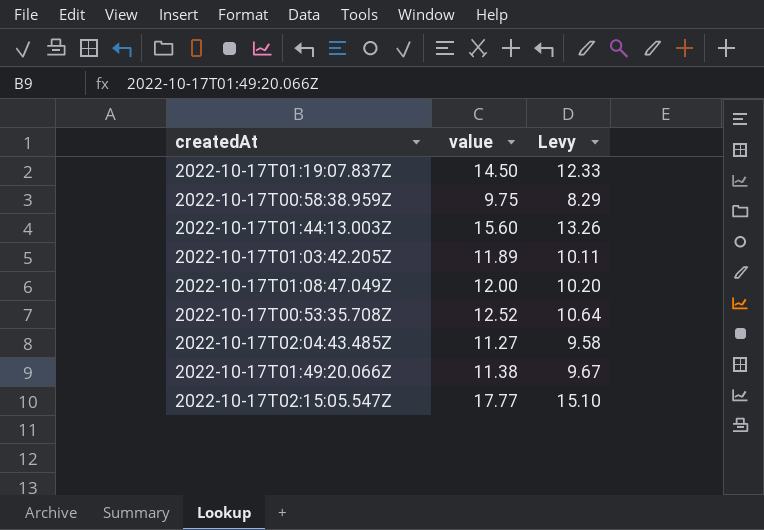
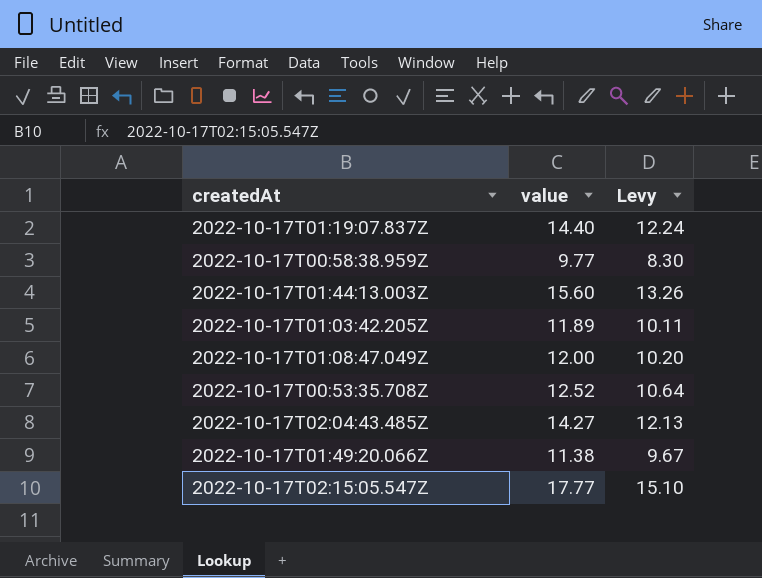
2022-10-17T01:19:07.837Z | value: 14.50 -> 14.40
2022-10-17T01:19:07.837Z | Levy: 12.33 -> 12.24
2022-10-17T00:58:38.959Z | value: 9.75 -> 9.77
2022-10-17T00:58:38.959Z | Levy: 8.29 -> 8.30
2022-10-17T02:04:43.485Z | value: 11.27 -> 14.27
2022-10-17T02:04:43.485Z | Levy: 9.58 -> 12.13

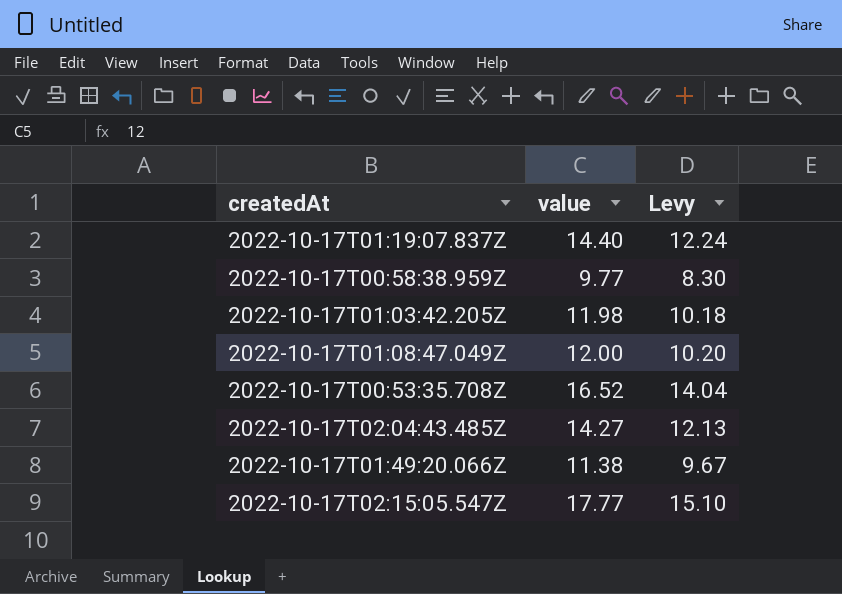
row 2022-10-17T01:44:13.003Z: 15.60 | 13.26 -> none
2022-10-17T01:03:42.205Z | value: 11.89 -> 11.98
2022-10-17T01:03:42.205Z | Levy: 10.11 -> 10.18
2022-10-17T00:53:35.708Z | value: 12.52 -> 16.52
2022-10-17T00:53:35.708Z | Levy: 10.64 -> 14.04

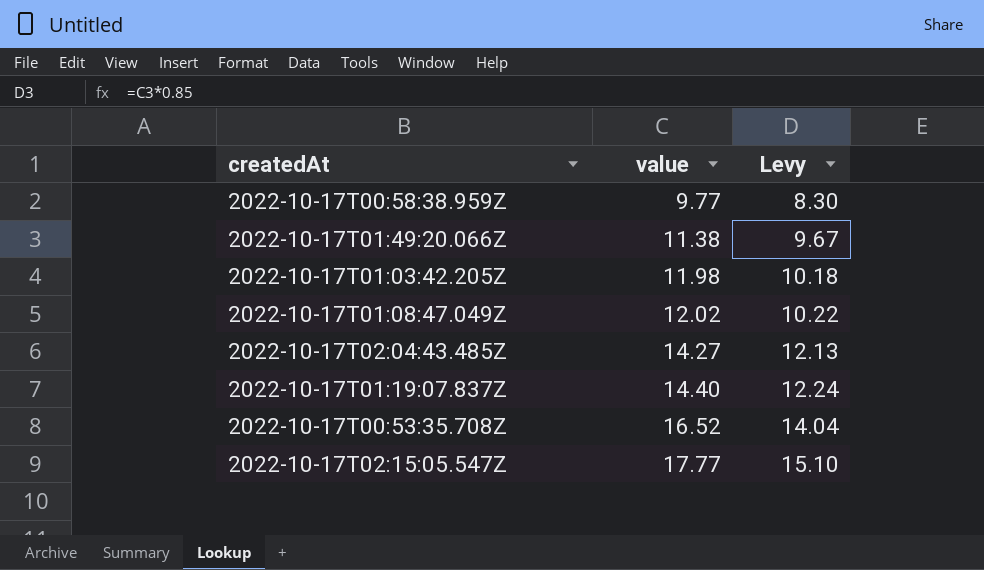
row order: none -> value ascending
2022-10-17T01:08:47.049Z | value: 12.00 -> 12.02
2022-10-17T01:08:47.049Z | Levy: 10.20 -> 10.22

